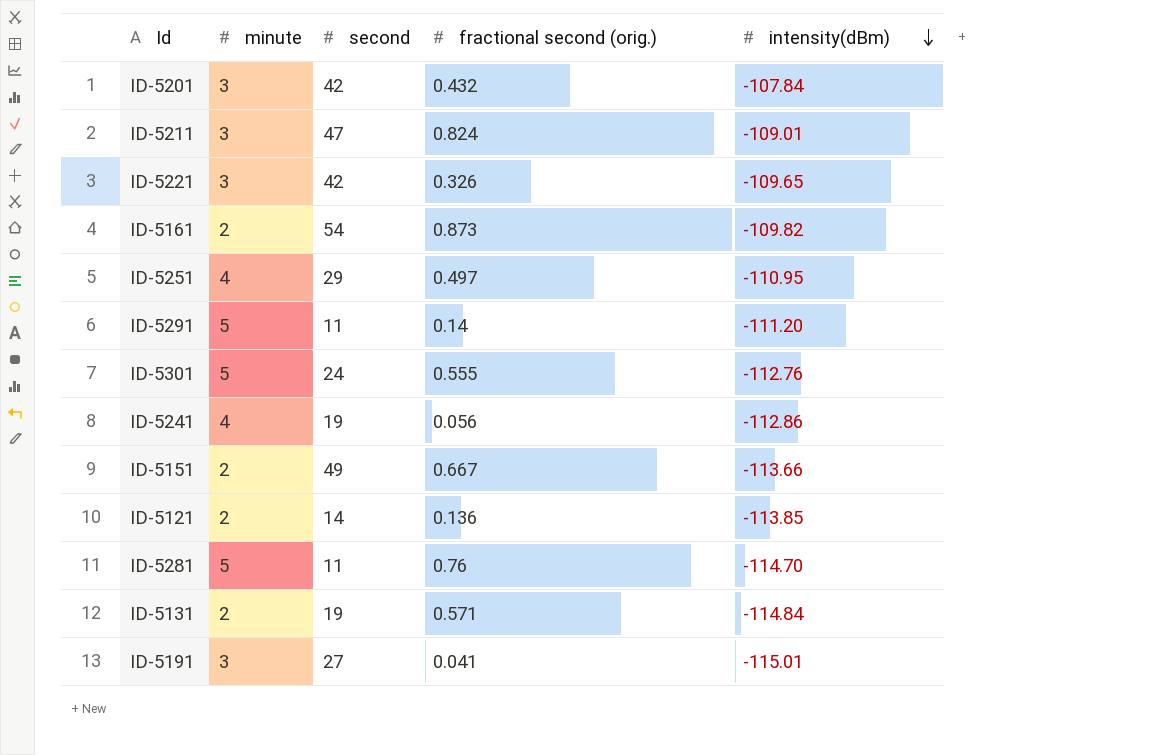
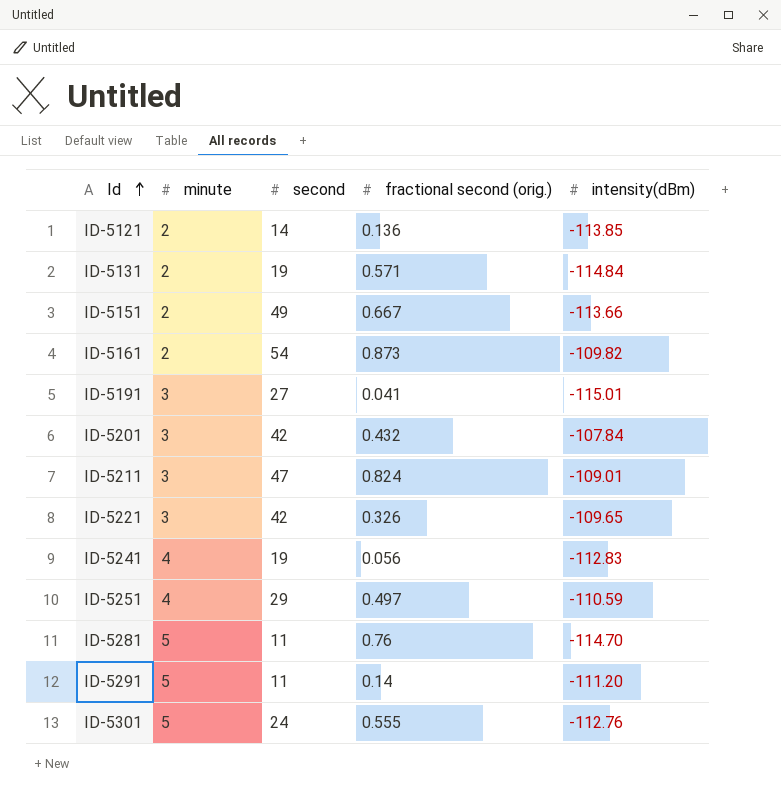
row order: intensity(dBm) descending -> Id ascending
ID-5241 | intensity(dBm): -112.86 -> -112.83
ID-5251 | intensity(dBm): -110.95 -> -110.59

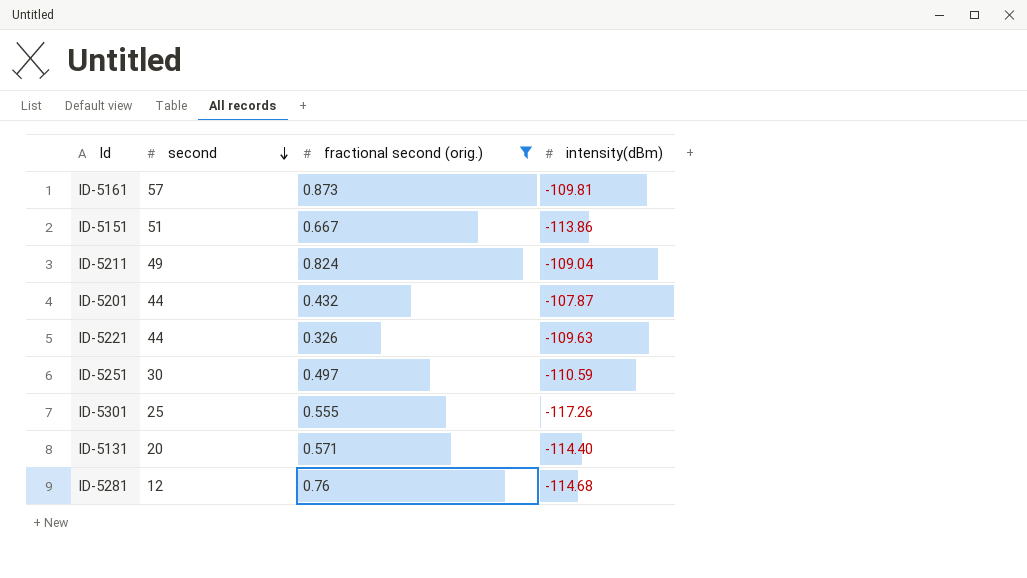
filter: none -> fractional second (orig.) >= 0.326
row order: Id ascending -> second descending
column minute | position: 2 -> none
ID-5161 | second: 54 -> 57
ID-5161 | intensity(dBm): -109.82 -> -109.81
ID-5151 | second: 49 -> 51
ID-5151 | intensity(dBm): -113.66 -> -113.86
ID-5211 | second: 47 -> 49
ID-5211 | intensity(dBm): -109.01 -> -109.04
ID-5201 | second: 42 -> 44
ID-5201 | intensity(dBm): -107.84 -> -107.87
ID-5221 | second: 42 -> 44
ID-5221 | intensity(dBm): -109.65 -> -109.63
ID-5251 | second: 29 -> 30
ID-5301 | second: 24 -> 25
ID-5301 | intensity(dBm): -112.76 -> -117.26
ID-5131 | second: 19 -> 20
ID-5131 | intensity(dBm): -114.84 -> -114.40
ID-5281 | second: 11 -> 12
ID-5281 | intensity(dBm): -114.70 -> -114.68

